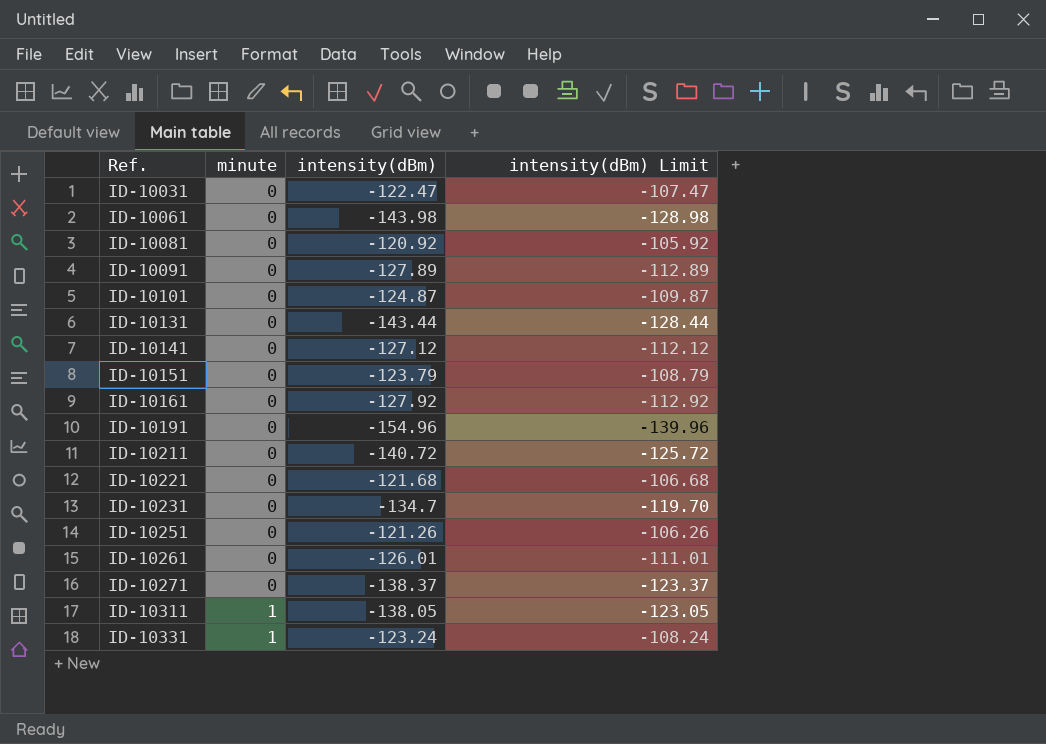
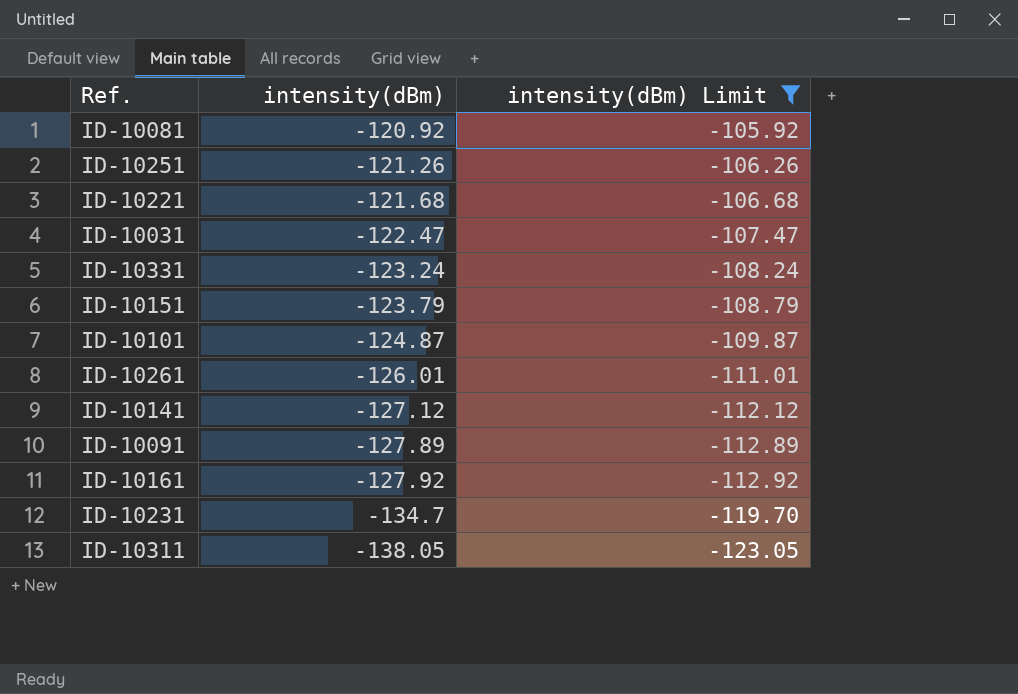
filter: none -> intensity(dBm) Limit >= -123.05
row order: Ref. ascending -> intensity(dBm) descending
column minute | position: 2 -> none

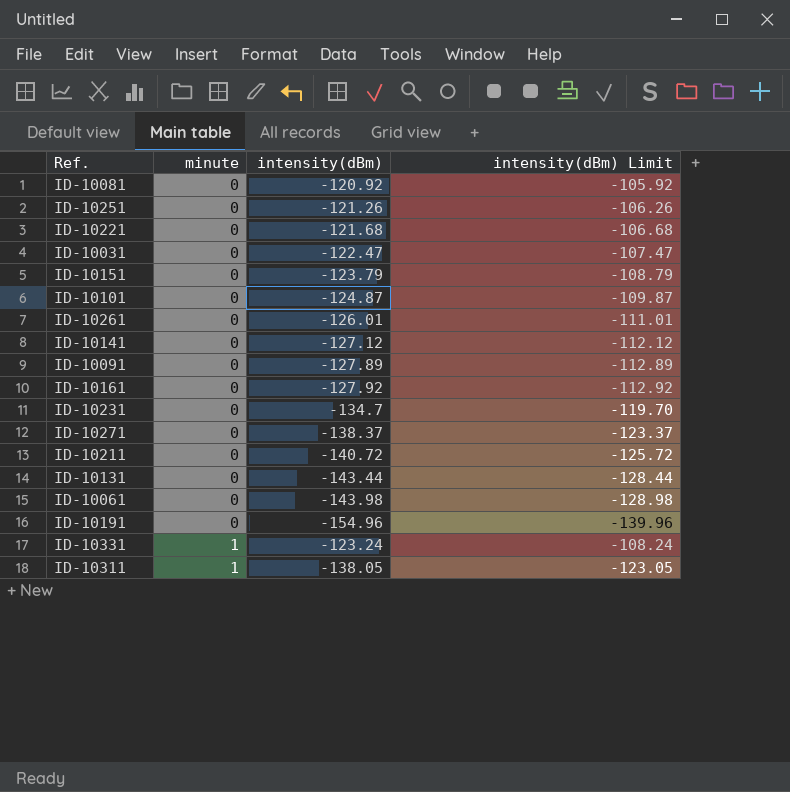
filter: intensity(dBm) Limit >= -123.05 -> none
row order: intensity(dBm) descending -> minute ascending
column minute | position: none -> 2

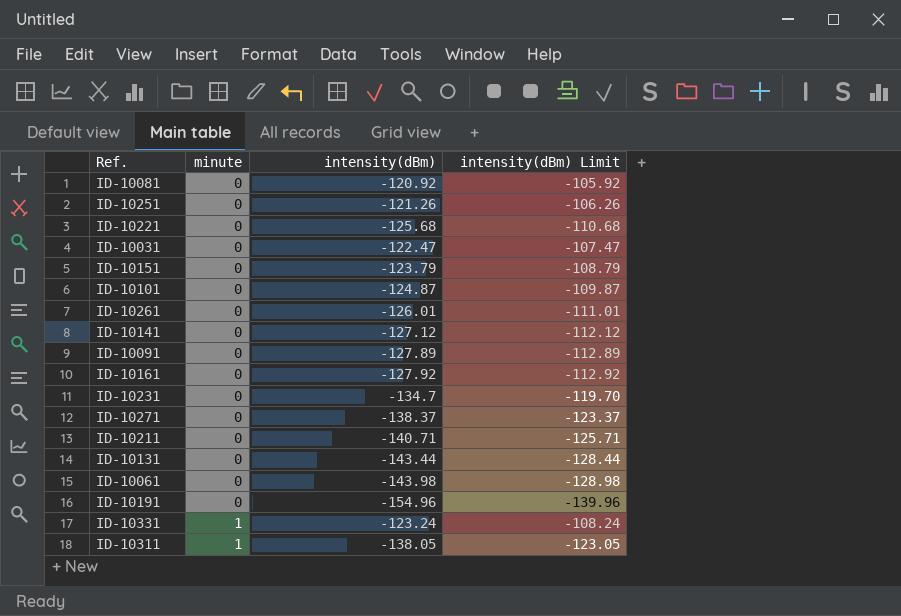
ID-10221 | intensity(dBm): -121.68 -> -125.68
ID-10221 | intensity(dBm) Limit: -106.68 -> -110.68
ID-10211 | intensity(dBm): -140.72 -> -140.71
ID-10211 | intensity(dBm) Limit: -125.72 -> -125.71

